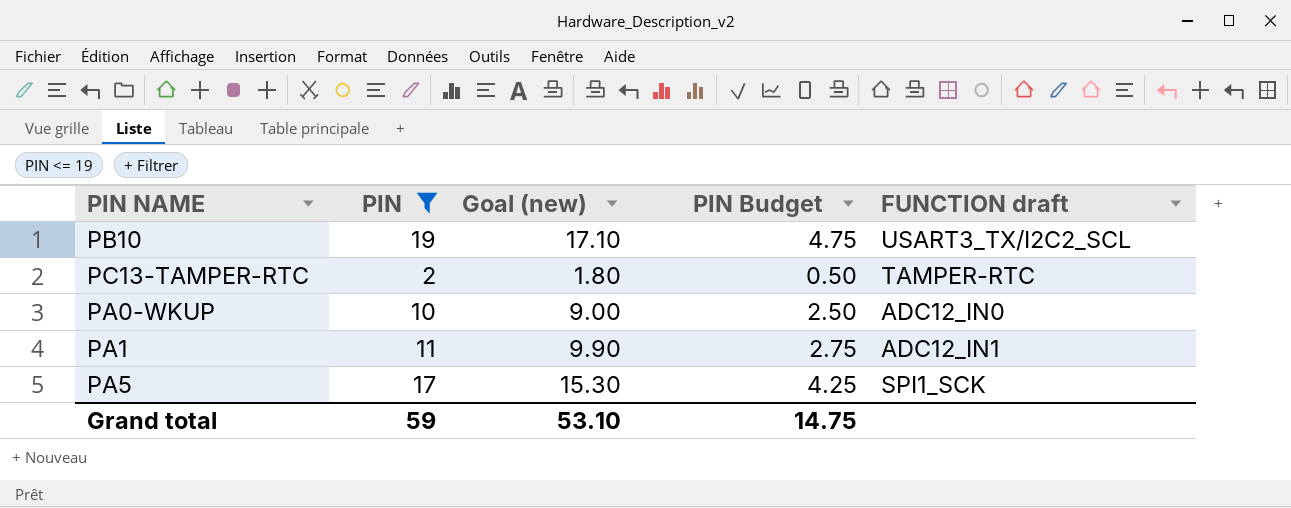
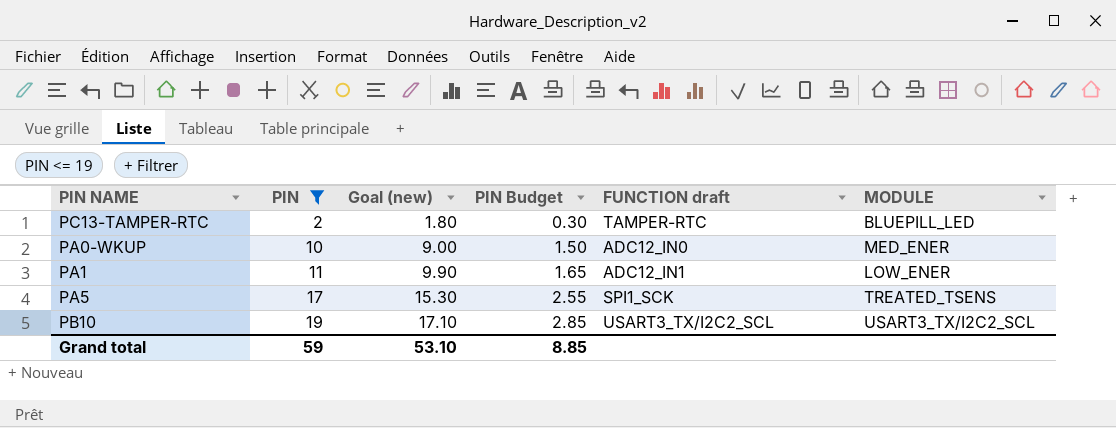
row order: none -> PIN ascending
column PIN Budget | formula: [PIN] * 0.25 -> [PIN] * 0.15
column MODULE | position: none -> 6
Grand total | PIN Budget: 14.75 -> 8.85

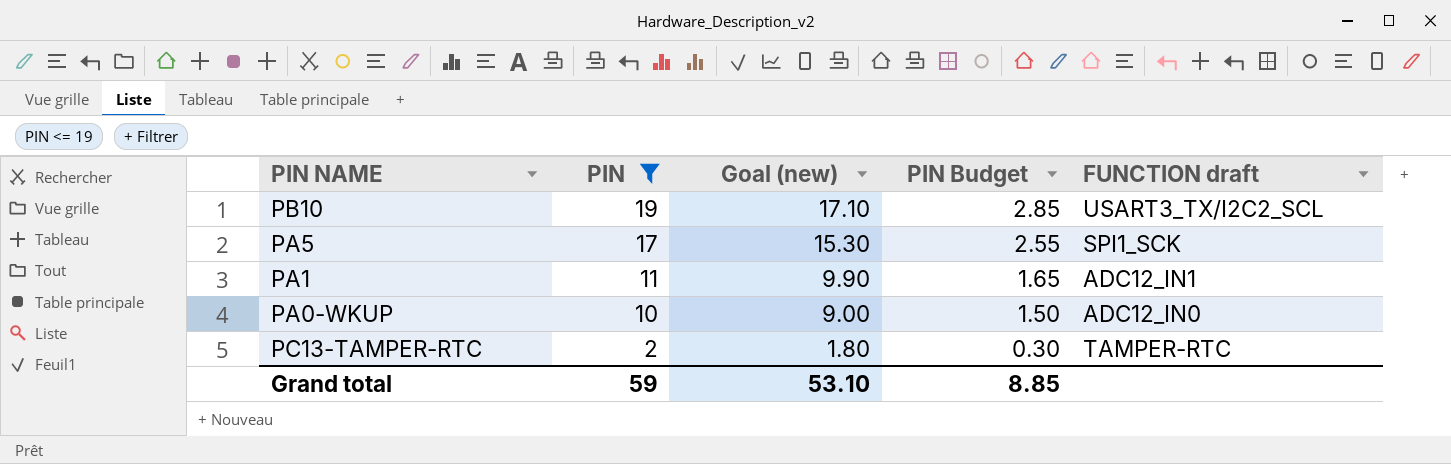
row order: PIN ascending -> PIN descending
column MODULE | position: 6 -> none

